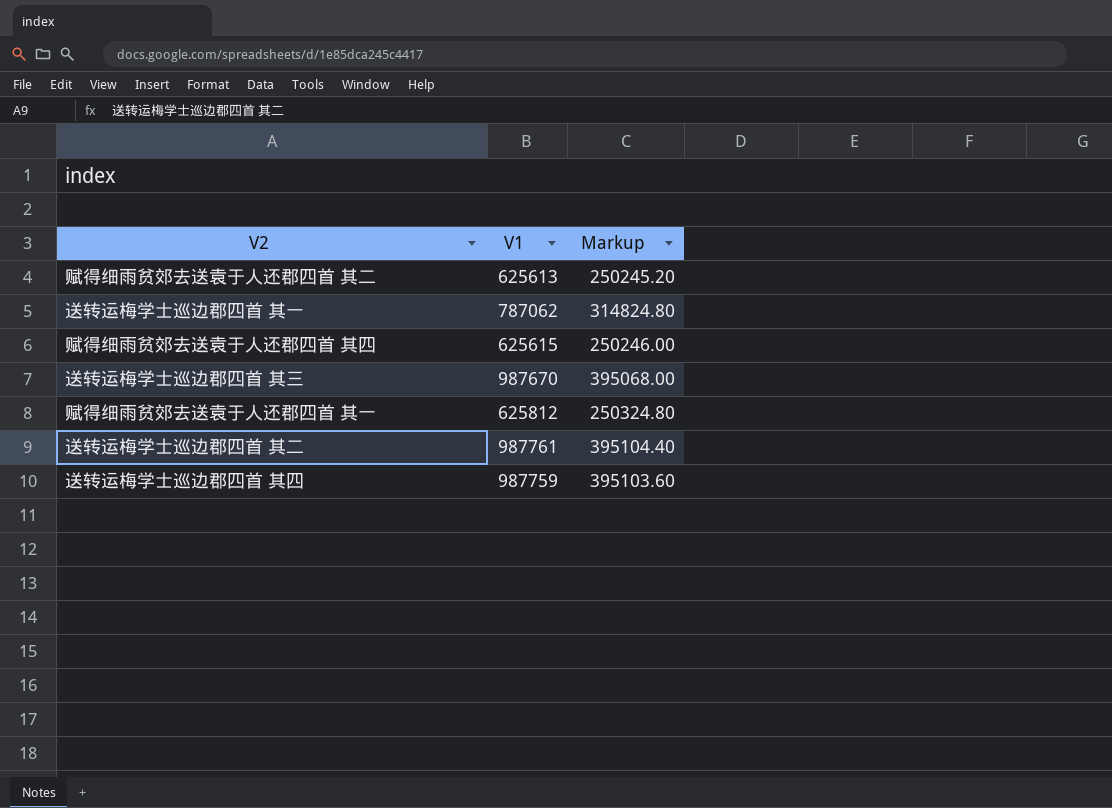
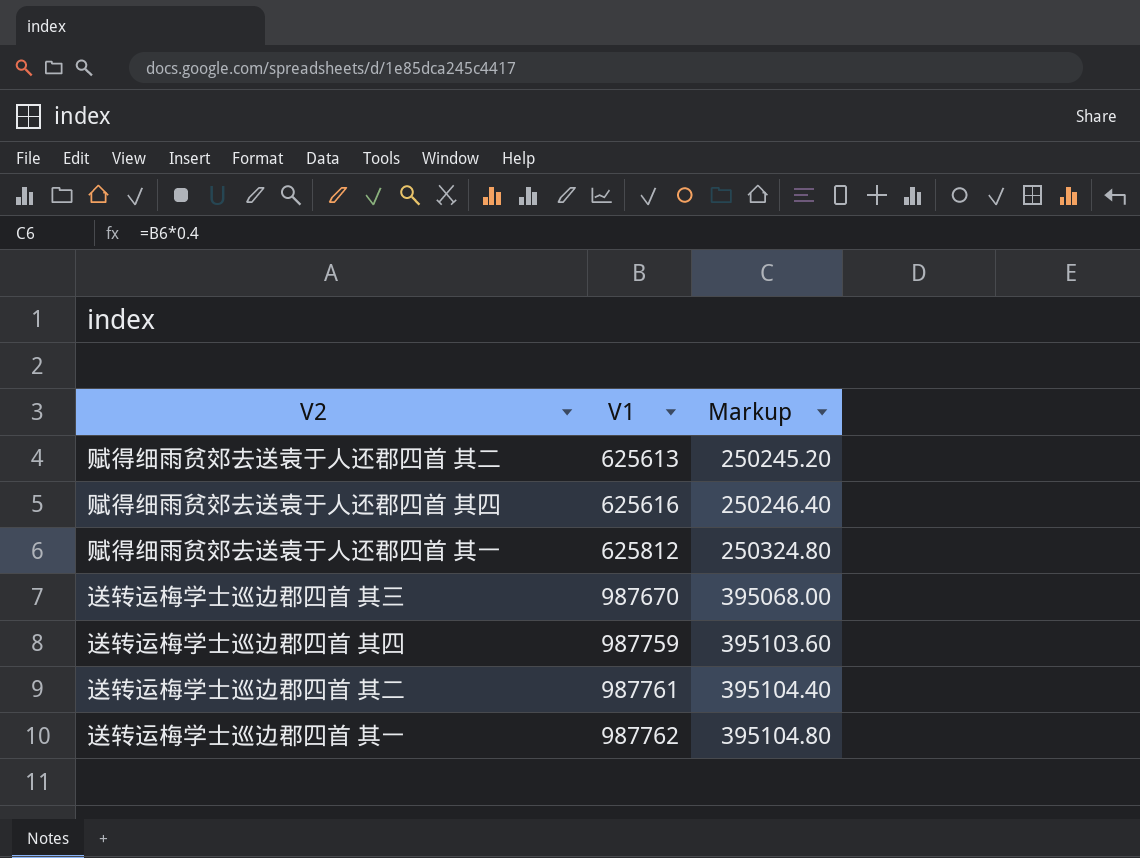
row order: none -> V1 ascending
赋得细雨贫郊去送袁于人还郡四首 其四 | V1: 625615 -> 625616
赋得细雨贫郊去送袁于人还郡四首 其四 | Markup: 250246.00 -> 250246.40
送转运梅学士巡边郡四首 其一 | V1: 787062 -> 987762
送转运梅学士巡边郡四首 其一 | Markup: 314824.80 -> 395104.80

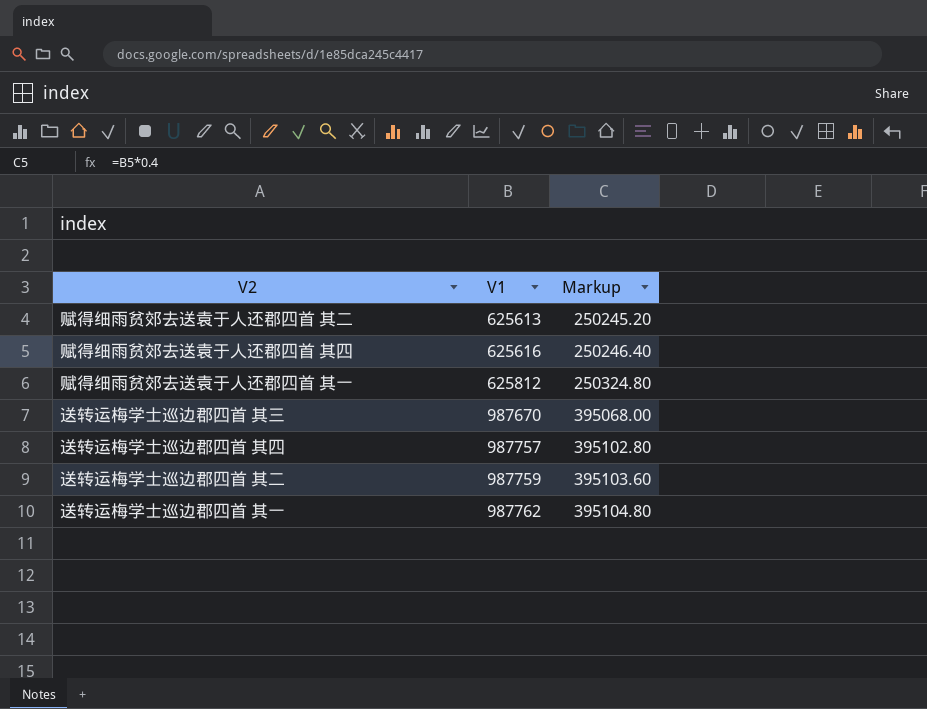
送转运梅学士巡边郡四首 其四 | V1: 987759 -> 987757
送转运梅学士巡边郡四首 其四 | Markup: 395103.60 -> 395102.80
送转运梅学士巡边郡四首 其二 | V1: 987761 -> 987759
送转运梅学士巡边郡四首 其二 | Markup: 395104.40 -> 395103.60

